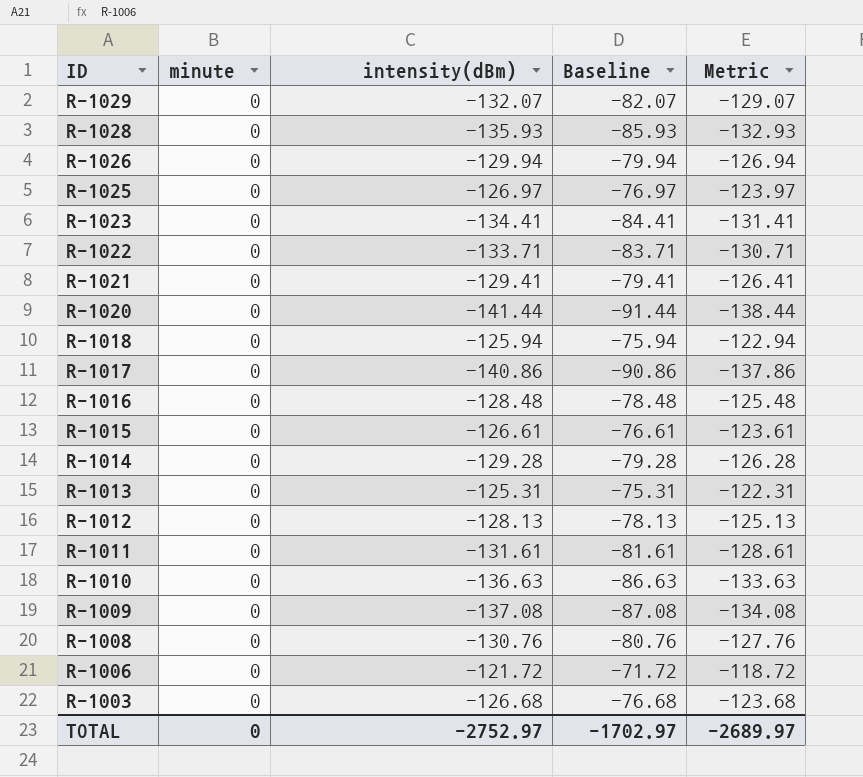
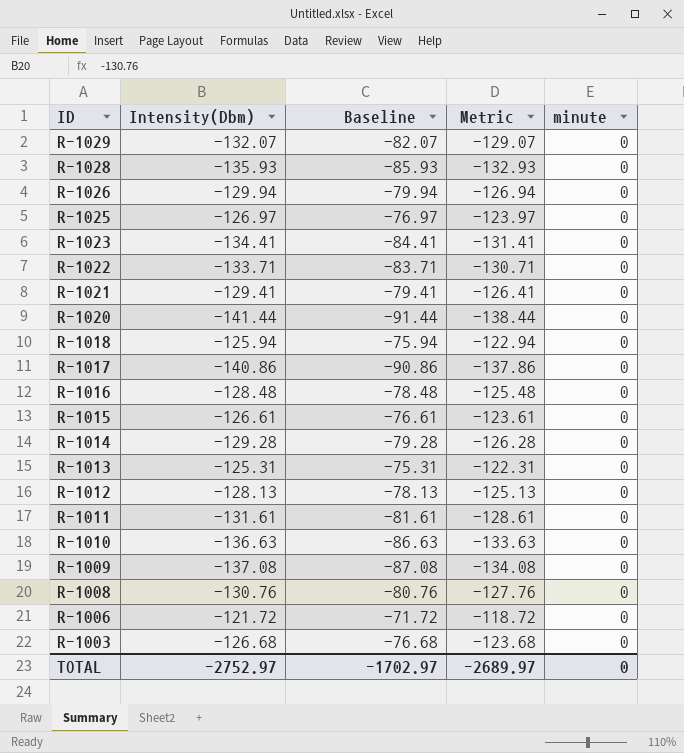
column name: intensity(dBm) -> Intensity(Dbm)
column minute | position: 2 -> 5

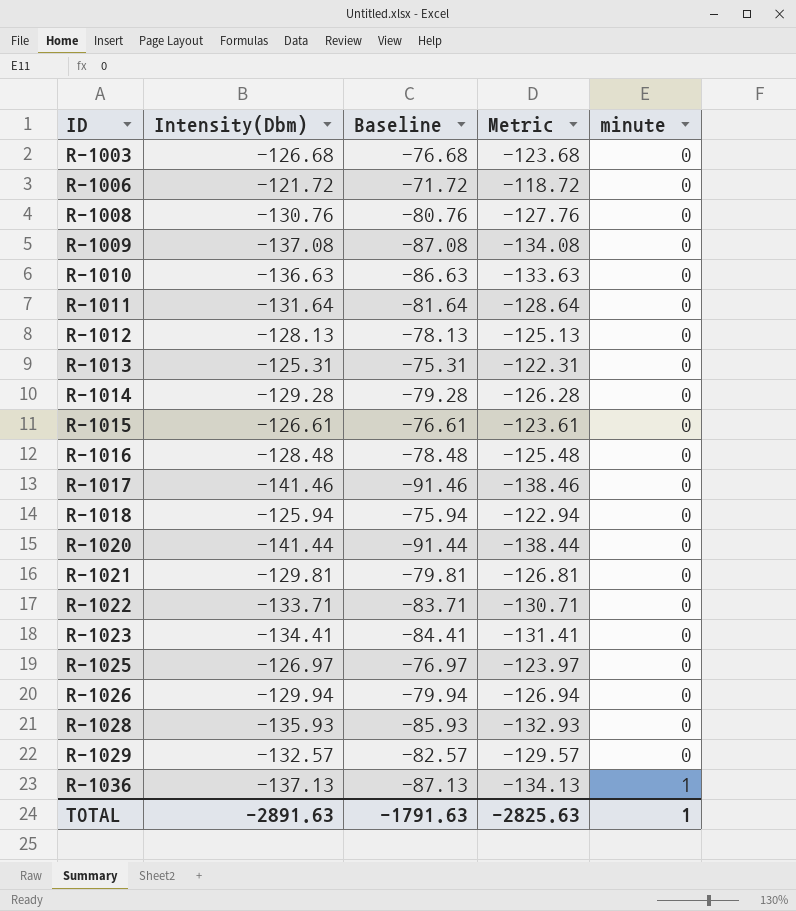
row order: ID descending -> ID ascending
R-1011 | Intensity(Dbm): -131.61 -> -131.64
R-1011 | Baseline: -81.61 -> -81.64
R-1011 | Metric: -128.61 -> -128.64
R-1017 | Intensity(Dbm): -140.86 -> -141.46
R-1017 | Baseline: -90.86 -> -91.46
R-1017 | Metric: -137.86 -> -138.46
R-1021 | Intensity(Dbm): -129.41 -> -129.81
R-1021 | Baseline: -79.41 -> -79.81
R-1021 | Metric: -126.41 -> -126.81
R-1029 | Intensity(Dbm): -132.07 -> -132.57
R-1029 | Baseline: -82.07 -> -82.57
R-1029 | Metric: -129.07 -> -129.57
row R-1036: none -> -137.13 | -87.13 | -134.13 | 1
TOTAL | Intensity(Dbm): -2752.97 -> -2891.63
TOTAL | Baseline: -1702.97 -> -1791.63
TOTAL | Metric: -2689.97 -> -2825.63
TOTAL | minute: 0 -> 1

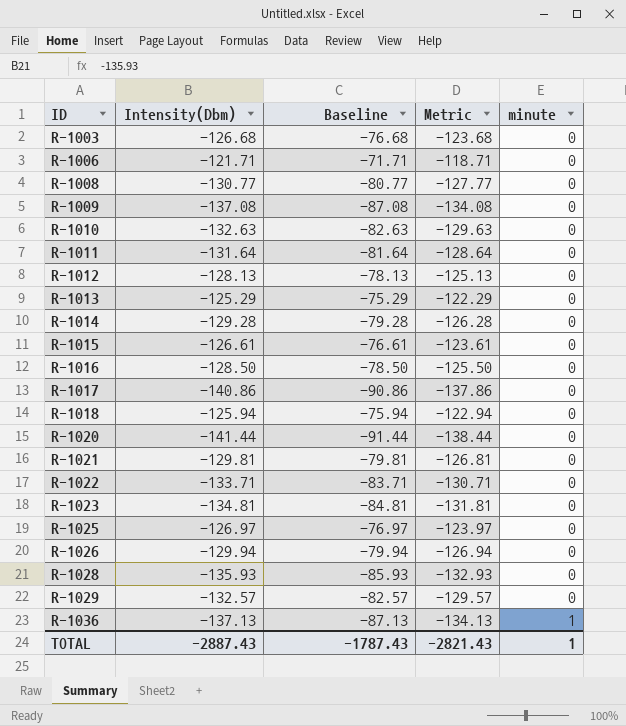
R-1006 | Intensity(Dbm): -121.72 -> -121.71
R-1006 | Baseline: -71.72 -> -71.71
R-1006 | Metric: -118.72 -> -118.71
R-1008 | Intensity(Dbm): -130.76 -> -130.77
R-1008 | Baseline: -80.76 -> -80.77
R-1008 | Metric: -127.76 -> -127.77
R-1010 | Intensity(Dbm): -136.63 -> -132.63
R-1010 | Baseline: -86.63 -> -82.63
R-1010 | Metric: -133.63 -> -129.63
R-1013 | Intensity(Dbm): -125.31 -> -125.29
R-1013 | Baseline: -75.31 -> -75.29
R-1013 | Metric: -122.31 -> -122.29
R-1016 | Intensity(Dbm): -128.48 -> -128.50
R-1016 | Baseline: -78.48 -> -78.50
R-1016 | Metric: -125.48 -> -125.50
R-1017 | Intensity(Dbm): -141.46 -> -140.86
R-1017 | Baseline: -91.46 -> -90.86
R-1017 | Metric: -138.46 -> -137.86
R-1023 | Intensity(Dbm): -134.41 -> -134.81
R-1023 | Baseline: -84.41 -> -84.81
R-1023 | Metric: -131.41 -> -131.81
TOTAL | Intensity(Dbm): -2891.63 -> -2887.43
TOTAL | Baseline: -1791.63 -> -1787.43
TOTAL | Metric: -2825.63 -> -2821.43

